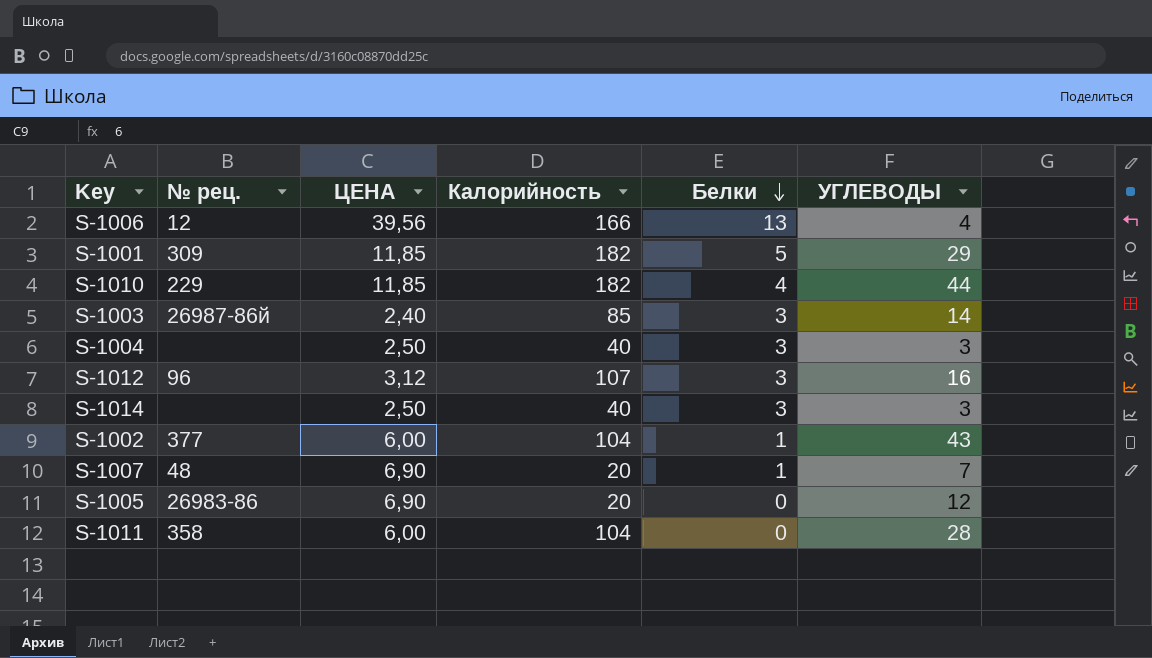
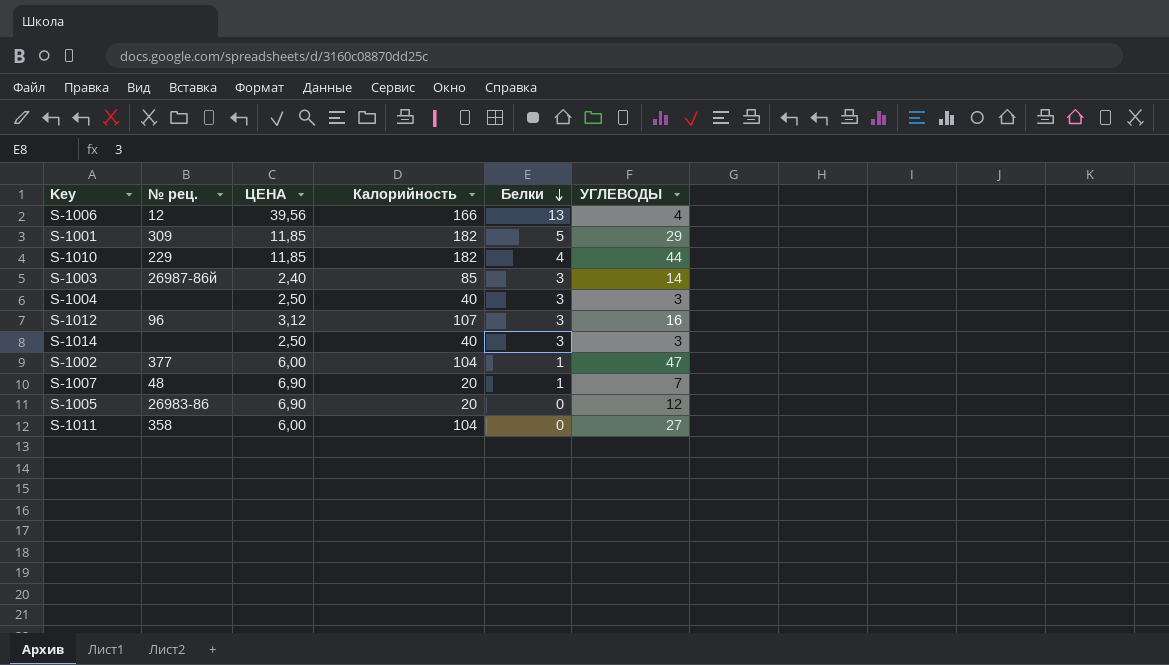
S-1002 | УГЛЕВОДЫ: 43 -> 47
S-1011 | УГЛЕВОДЫ: 28 -> 27

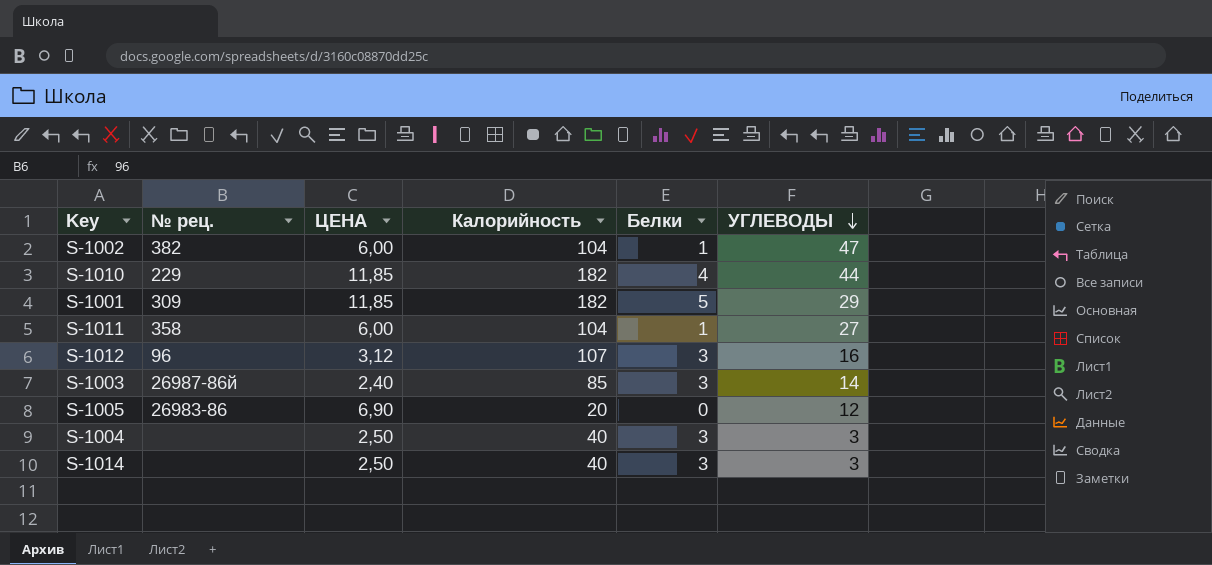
row order: Белки descending -> УГЛЕВОДЫ descending
row S-1006: 12 | 39,56 | 166 | 13 | 4 -> none
row S-1007: 48 | 6,90 | 20 | 1 | 7 -> none
S-1002 | № рец.: 377 -> 382
S-1011 | Белки: 0 -> 1

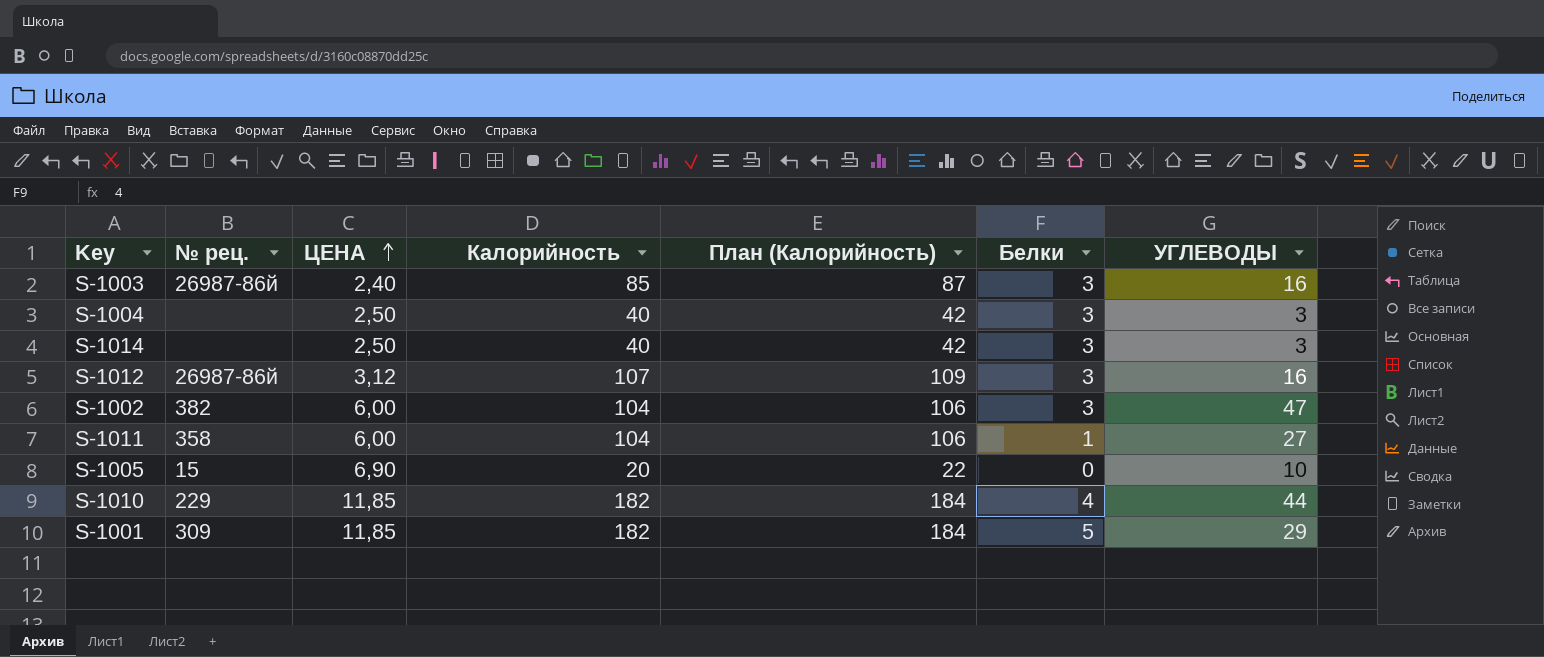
row order: УГЛЕВОДЫ descending -> ЦЕНА ascending
column План (Калорийность) | formula: none -> [Калорийность] + 2
S-1003 | УГЛЕВОДЫ: 14 -> 16
S-1012 | № рец.: 96 -> 26987-86й
S-1002 | Белки: 1 -> 3
S-1005 | № рец.: 26983-86 -> 15
S-1005 | УГЛЕВОДЫ: 12 -> 10

